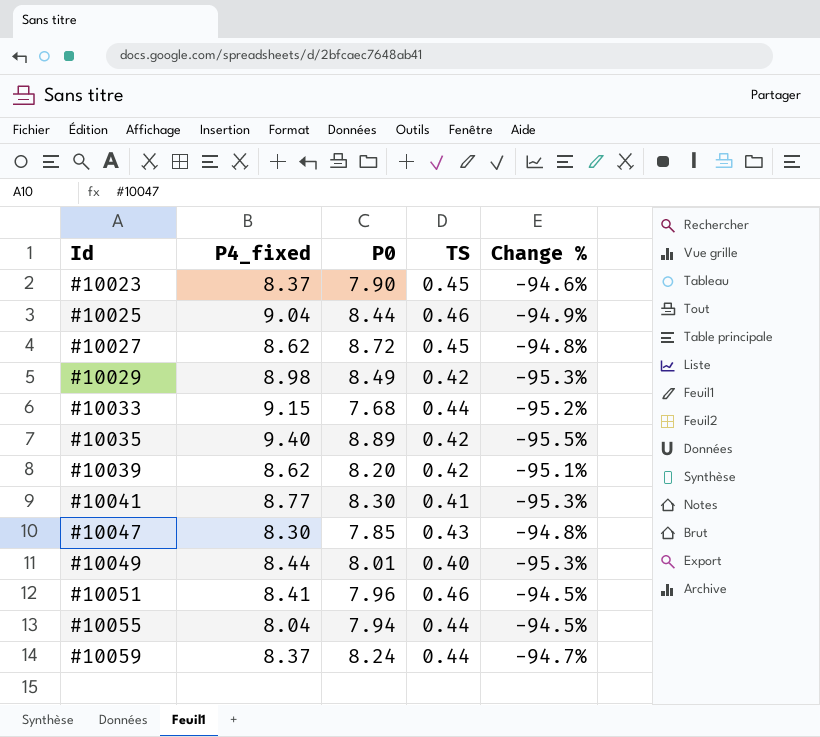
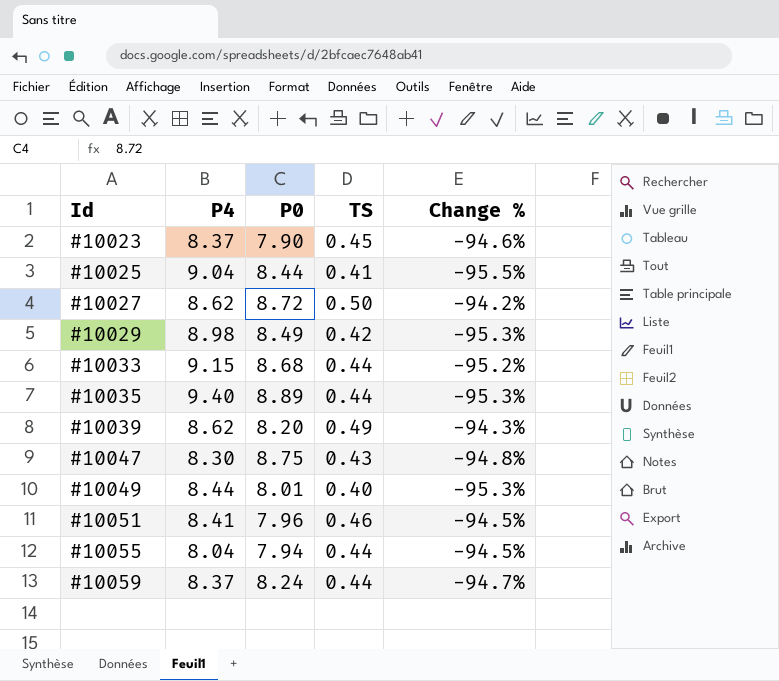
column name: P4_fixed -> P4
row #10041: 8.77 | 8.30 | 0.41 | -95.3% -> none
#10025 | TS: 0.46 -> 0.41
#10025 | Change %: -94.9% -> -95.5%
#10027 | TS: 0.45 -> 0.50
#10027 | Change %: -94.8% -> -94.2%
#10033 | P0: 7.68 -> 8.68
#10035 | TS: 0.42 -> 0.44
#10035 | Change %: -95.5% -> -95.3%
#10039 | TS: 0.42 -> 0.49
#10039 | Change %: -95.1% -> -94.3%
#10047 | P0: 7.85 -> 8.75

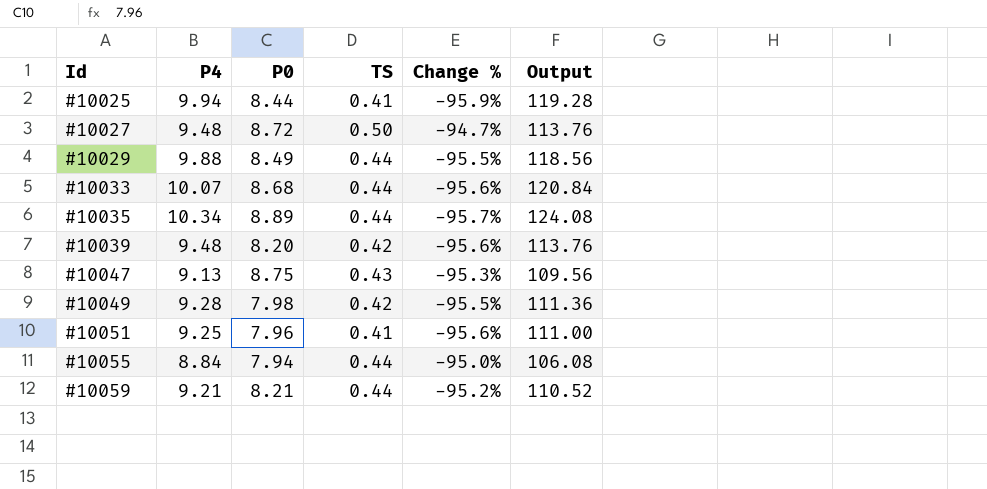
column Output | formula: none -> [P4] * 12
row #10023: 8.37 | 7.90 | 0.45 | -94.6% -> none
#10025 | P4: 9.04 -> 9.94
#10025 | Change %: -95.5% -> -95.9%
#10027 | P4: 8.62 -> 9.48
#10027 | Change %: -94.2% -> -94.7%
#10029 | P4: 8.98 -> 9.88
#10029 | TS: 0.42 -> 0.44
#10029 | Change %: -95.3% -> -95.5%
#10033 | P4: 9.15 -> 10.07
#10033 | Change %: -95.2% -> -95.6%
#10035 | P4: 9.40 -> 10.34
#10035 | Change %: -95.3% -> -95.7%
#10039 | P4: 8.62 -> 9.48
#10039 | TS: 0.49 -> 0.42
#10039 | Change %: -94.3% -> -95.6%
#10047 | P4: 8.30 -> 9.13
#10047 | Change %: -94.8% -> -95.3%
#10049 | P4: 8.44 -> 9.28
#10049 | P0: 8.01 -> 7.98
#10049 | TS: 0.40 -> 0.42
#10049 | Change %: -95.3% -> -95.5%
#10051 | P4: 8.41 -> 9.25
#10051 | TS: 0.46 -> 0.41
#10051 | Change %: -94.5% -> -95.6%
#10055 | P4: 8.04 -> 8.84
#10055 | Change %: -94.5% -> -95.0%
#10059 | P4: 8.37 -> 9.21
#10059 | P0: 8.24 -> 8.21
#10059 | Change %: -94.7% -> -95.2%

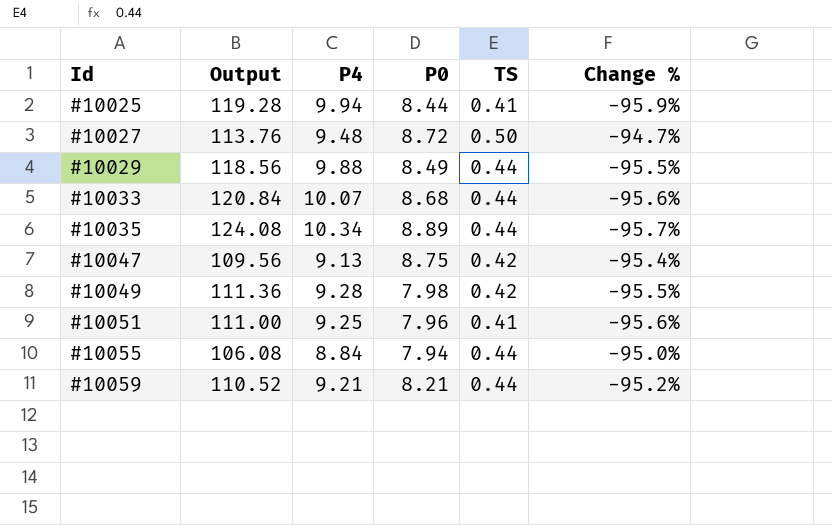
column Output | position: 6 -> 2
row #10039: 9.48 | 8.20 | 0.42 | -95.6% | 113.76 -> none
#10047 | TS: 0.43 -> 0.42
#10047 | Change %: -95.3% -> -95.4%

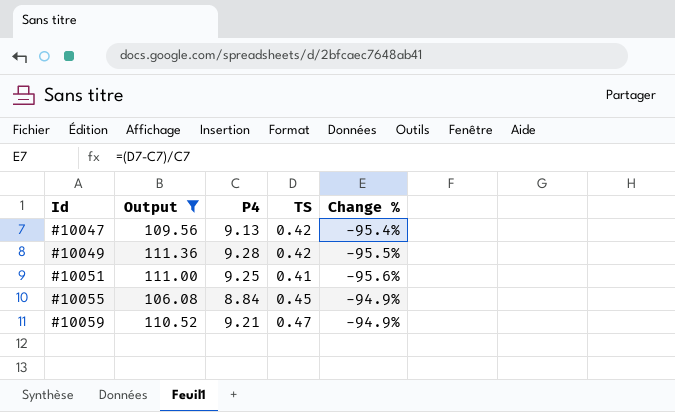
filter: none -> Output <= 111.36
column P0 | position: 4 -> none
#10055 | TS: 0.44 -> 0.45
#10055 | Change %: -95.0% -> -94.9%
#10059 | TS: 0.44 -> 0.47
#10059 | Change %: -95.2% -> -94.9%

